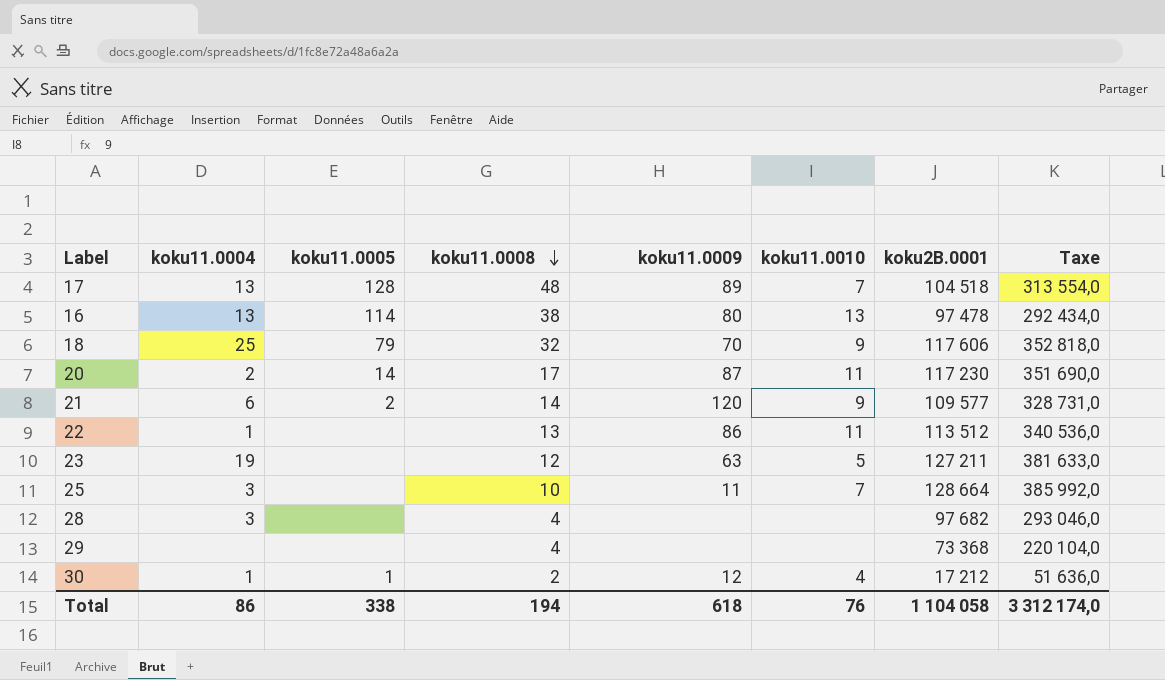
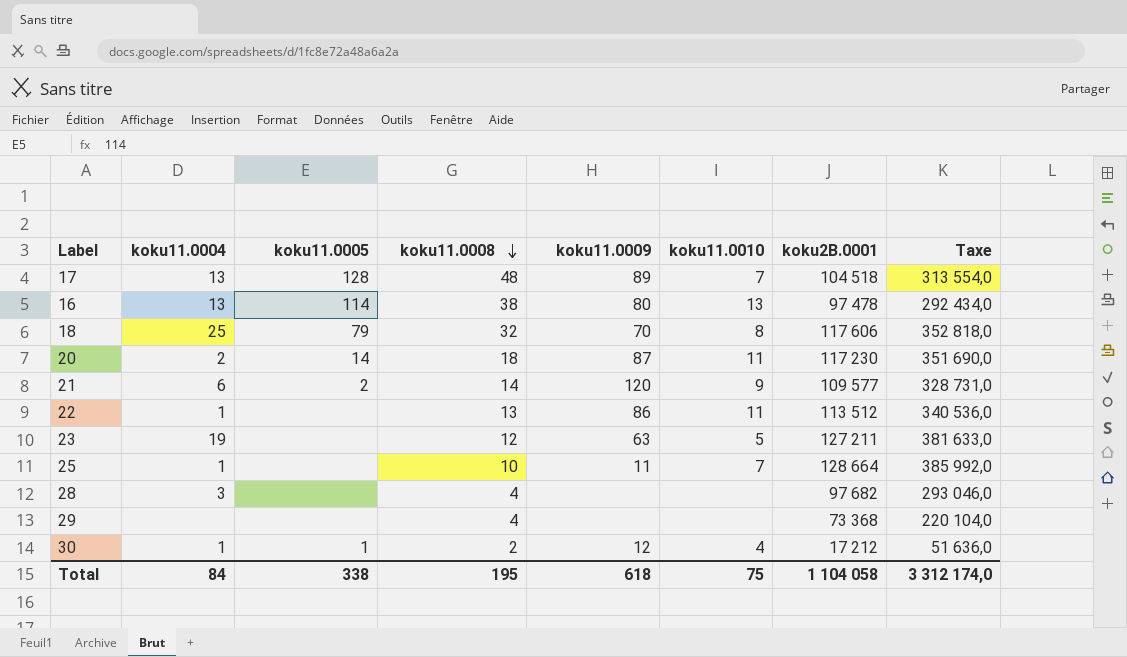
18 | koku11.0010: 9 -> 8
20 | koku11.0008: 17 -> 18
25 | koku11.0004: 3 -> 1
Total | koku11.0004: 86 -> 84
Total | koku11.0008: 194 -> 195
Total | koku11.0010: 76 -> 75

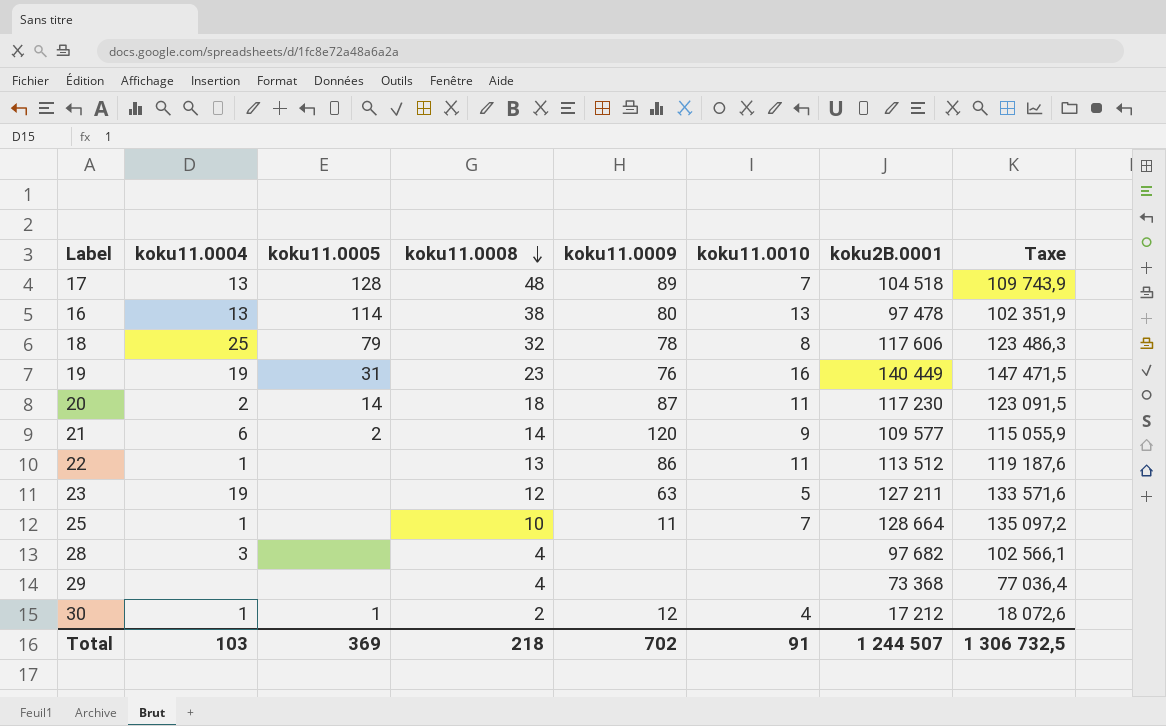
column Taxe | formula: [koku2B.0001] * 3 -> [koku2B.0001] * 1,05
18 | koku11.0009: 70 -> 78
row 19: none -> 19 | 31 | 23 | 76 | 16 | 140 449 | 147 471,5
Total | koku11.0004: 84 -> 103
Total | koku11.0005: 338 -> 369
Total | koku11.0008: 195 -> 218
Total | koku11.0009: 618 -> 702
Total | koku11.0010: 75 -> 91
Total | koku2B.0001: 1 104 058 -> 1 244 507
Total | Taxe: 3 312 174,0 -> 1 306 732,5

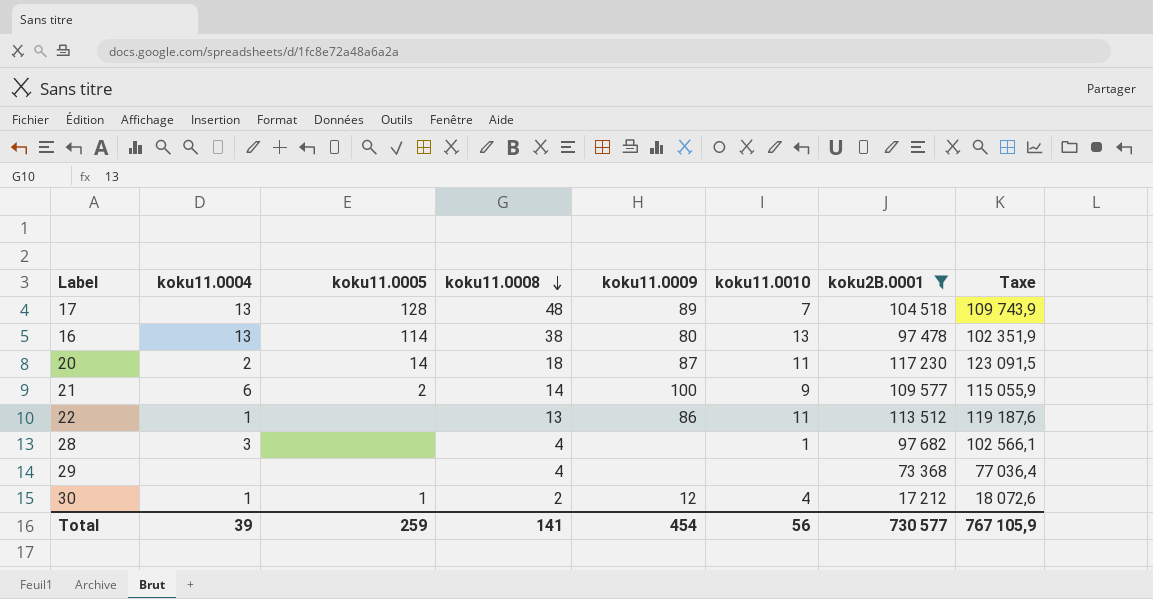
filter: none -> koku2B.0001 <= 117 230
21 | koku11.0009: 120 -> 100
28 | koku11.0010: none -> 1
Total | koku11.0004: 103 -> 39
Total | koku11.0005: 369 -> 259
Total | koku11.0008: 218 -> 141
Total | koku11.0009: 702 -> 454
Total | koku11.0010: 91 -> 56
Total | koku2B.0001: 1 244 507 -> 730 577
Total | Taxe: 1 306 732,5 -> 767 105,9

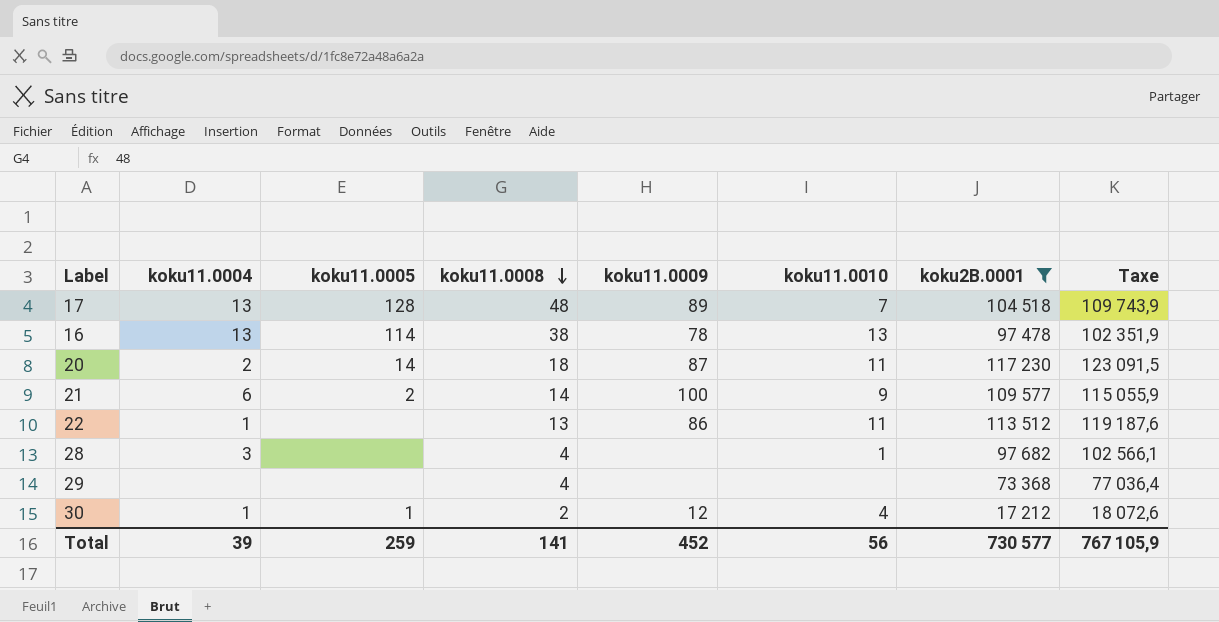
16 | koku11.0009: 80 -> 78
Total | koku11.0009: 454 -> 452

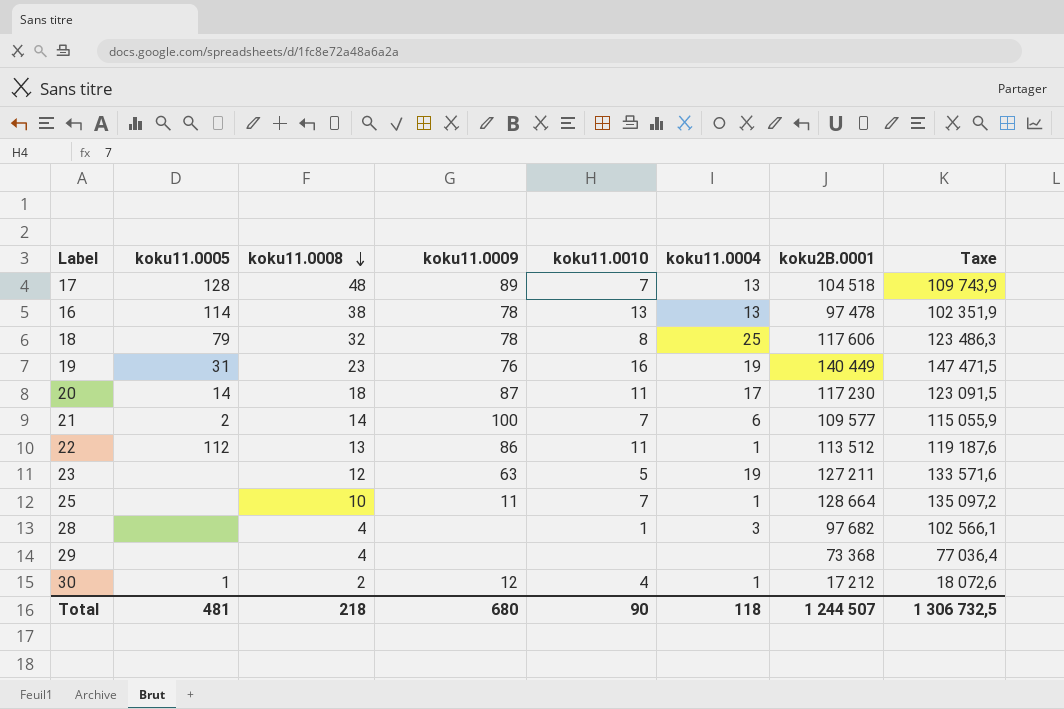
filter: koku2B.0001 <= 117 230 -> none
column koku11.0004 | position: 2 -> 6
20 | koku11.0004: 2 -> 17
21 | koku11.0010: 9 -> 7
22 | koku11.0005: none -> 112
Total | koku11.0005: 259 -> 481
Total | koku11.0008: 141 -> 218
Total | koku11.0009: 452 -> 680
Total | koku11.0010: 56 -> 90
Total | koku11.0004: 39 -> 118
Total | koku2B.0001: 730 577 -> 1 244 507
Total | Taxe: 767 105,9 -> 1 306 732,5

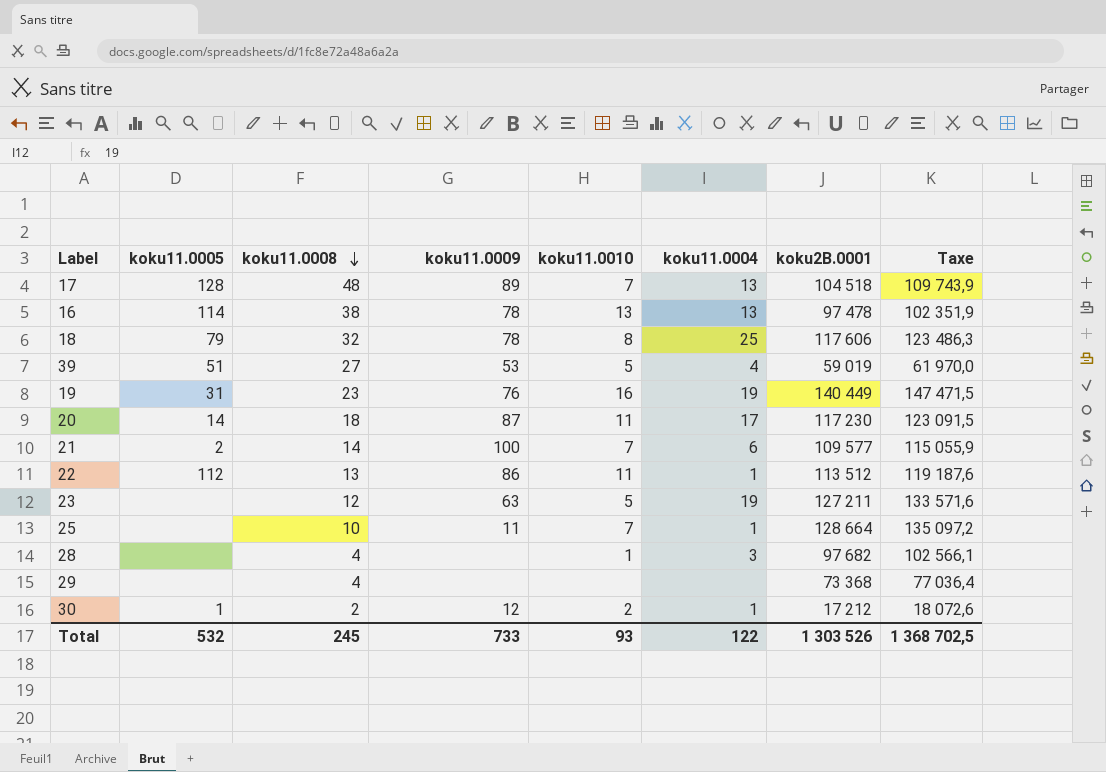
row 39: none -> 51 | 27 | 53 | 5 | 4 | 59 019 | 61 970,0
30 | koku11.0010: 4 -> 2
Total | koku11.0005: 481 -> 532
Total | koku11.0008: 218 -> 245
Total | koku11.0009: 680 -> 733
Total | koku11.0010: 90 -> 93
Total | koku11.0004: 118 -> 122
Total | koku2B.0001: 1 244 507 -> 1 303 526
Total | Taxe: 1 306 732,5 -> 1 368 702,5

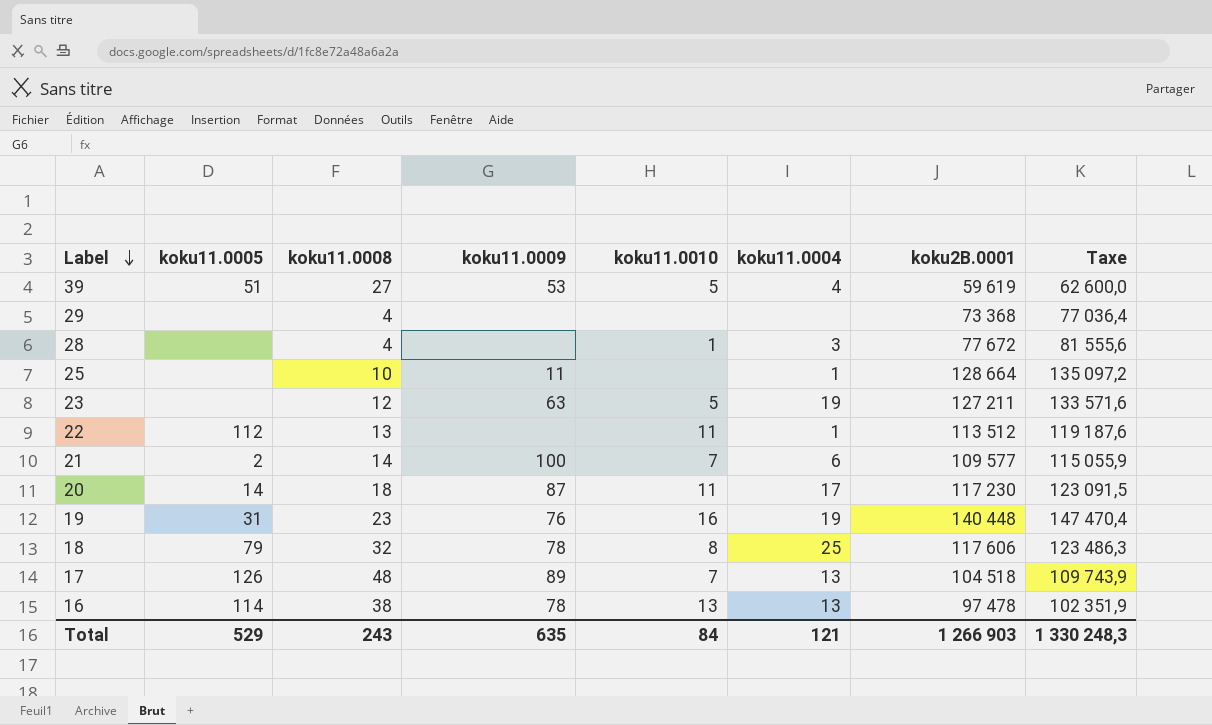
row order: koku11.0008 descending -> Label descending
row 30: 1 | 2 | 12 | 2 | 1 | 17 212 | 18 072,6 -> none
39 | koku2B.0001: 59 019 -> 59 619
39 | Taxe: 61 970,0 -> 62 600,0
28 | koku2B.0001: 97 682 -> 77 672
28 | Taxe: 102 566,1 -> 81 555,6
25 | koku11.0010: 7 -> none
22 | koku11.0009: 86 -> none
19 | koku2B.0001: 140 449 -> 140 448
19 | Taxe: 147 471,5 -> 147 470,4
17 | koku11.0005: 128 -> 126
Total | koku11.0005: 532 -> 529
Total | koku11.0008: 245 -> 243
Total | koku11.0009: 733 -> 635
Total | koku11.0010: 93 -> 84
Total | koku11.0004: 122 -> 121
Total | koku2B.0001: 1 303 526 -> 1 266 903
Total | Taxe: 1 368 702,5 -> 1 330 248,3

